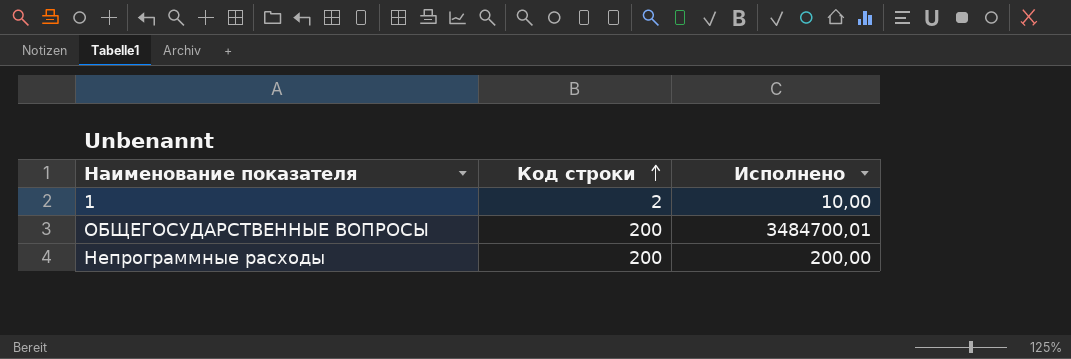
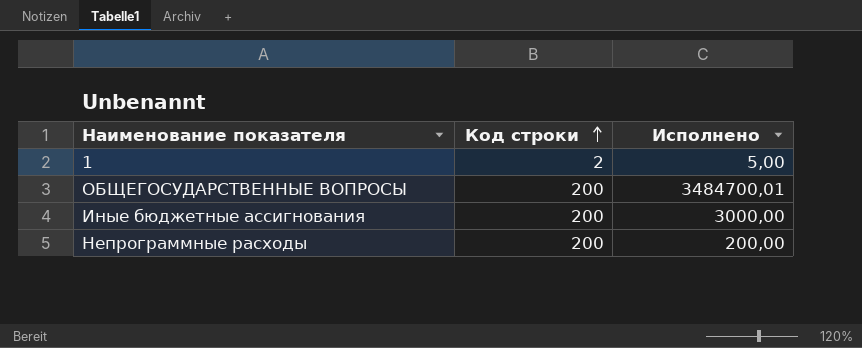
1 | Исполнено: 10,00 -> 5,00
row Иные бюджетные ассигнования: none -> 200 | 3000,00

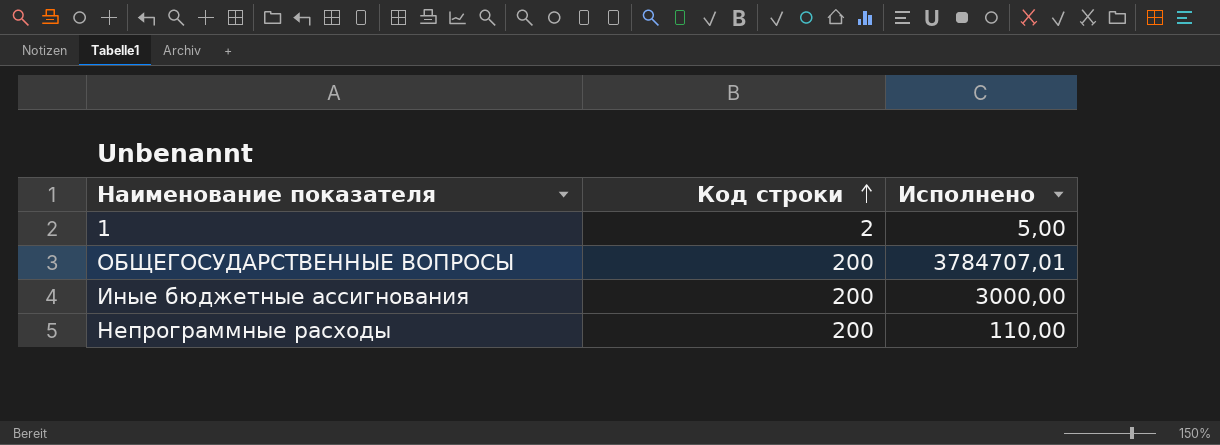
ОБЩЕГОСУДАРСТВЕННЫЕ ВОПРОСЫ | Исполнено: 3484700,01 -> 3784707,01
Непрограммные расходы | Исполнено: 200,00 -> 110,00

